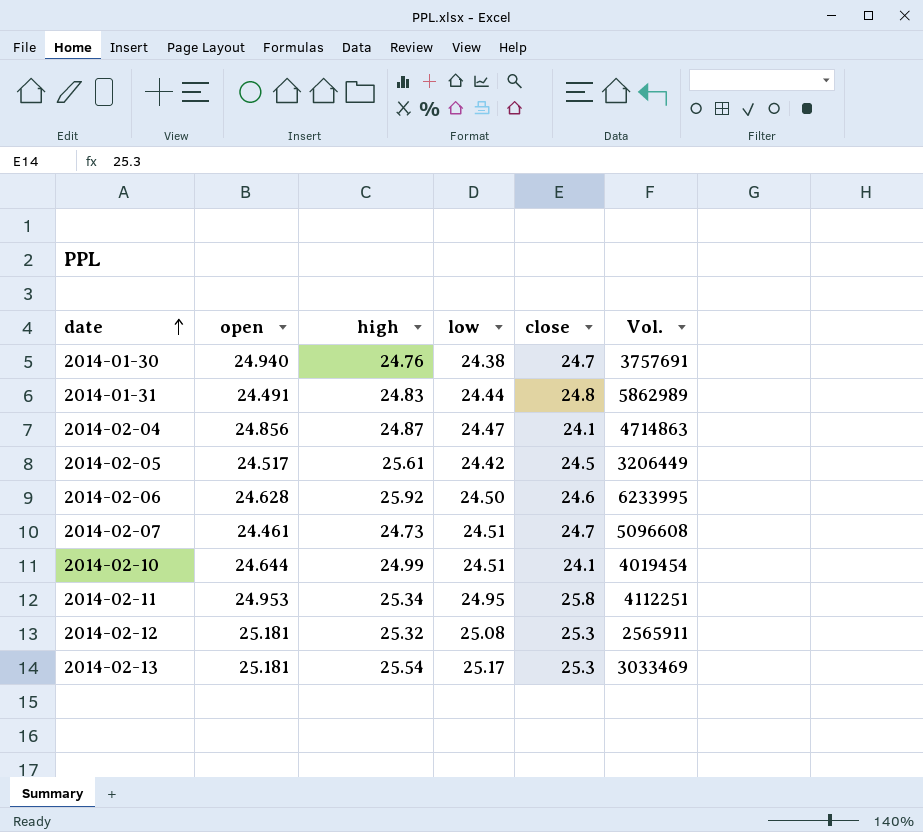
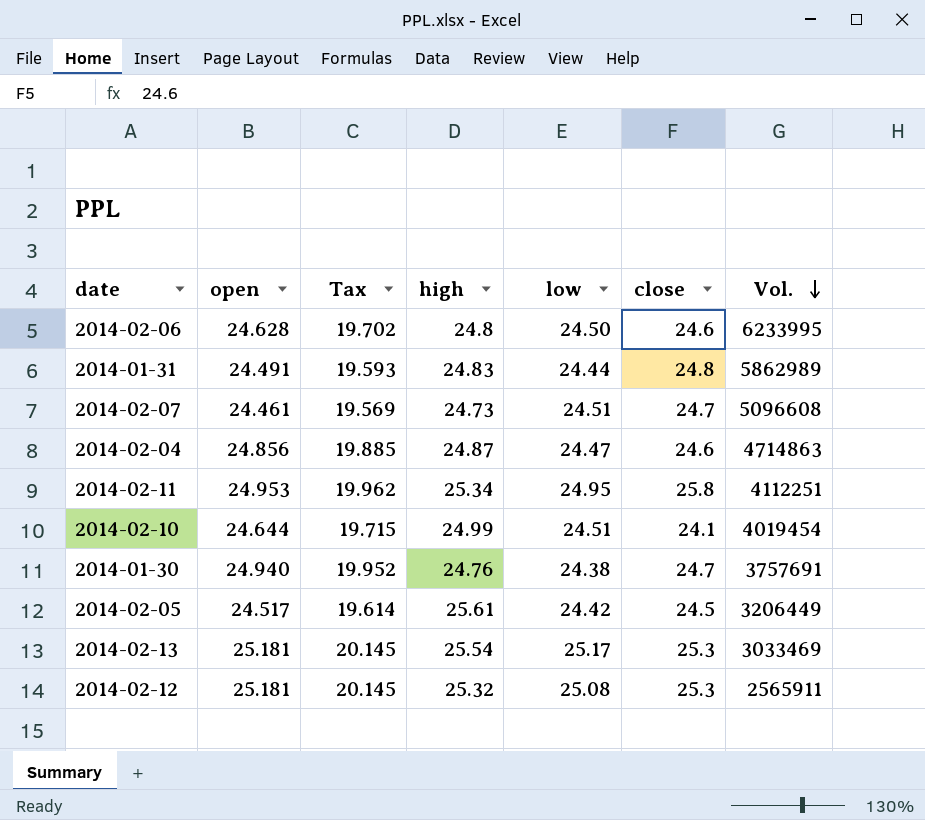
row order: date ascending -> Vol. descending
column Tax | formula: none -> [open] * 0.8
2014-02-06 | high: 25.92 -> 24.8
2014-02-04 | close: 24.1 -> 24.6

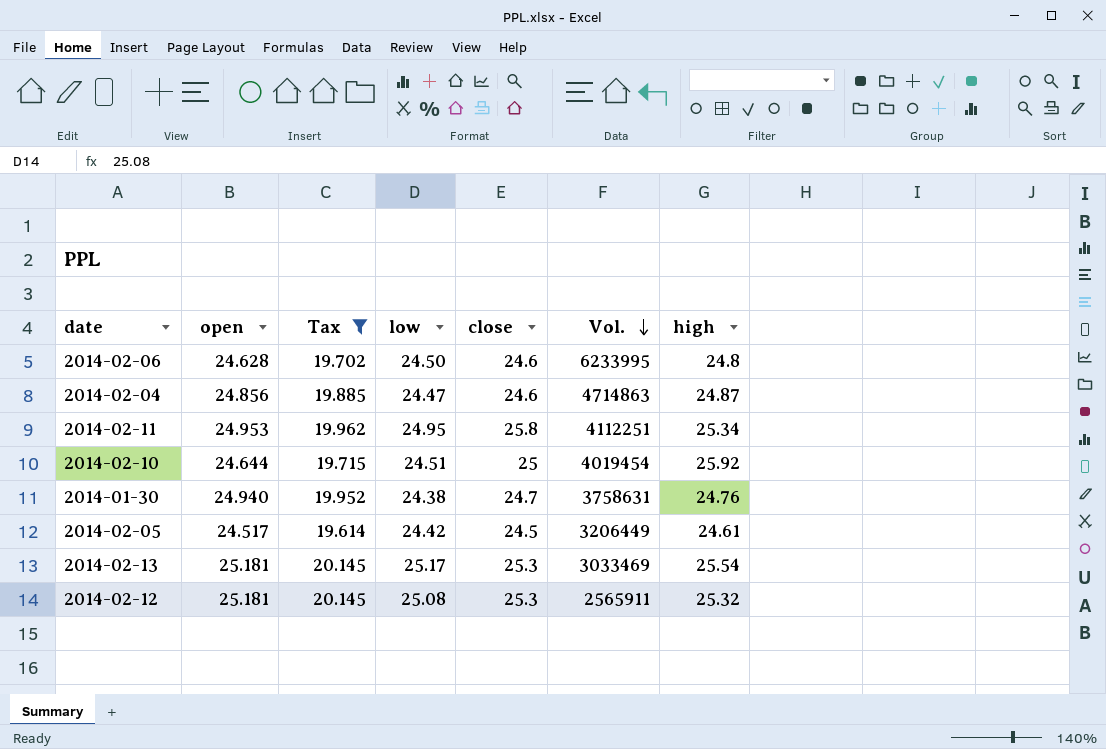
filter: none -> Tax >= 19.614
column high | position: 4 -> 7
2014-02-10 | close: 24.1 -> 25
2014-02-10 | high: 24.99 -> 25.92
2014-01-30 | Vol.: 3757691 -> 3758631
2014-02-05 | high: 25.61 -> 24.61

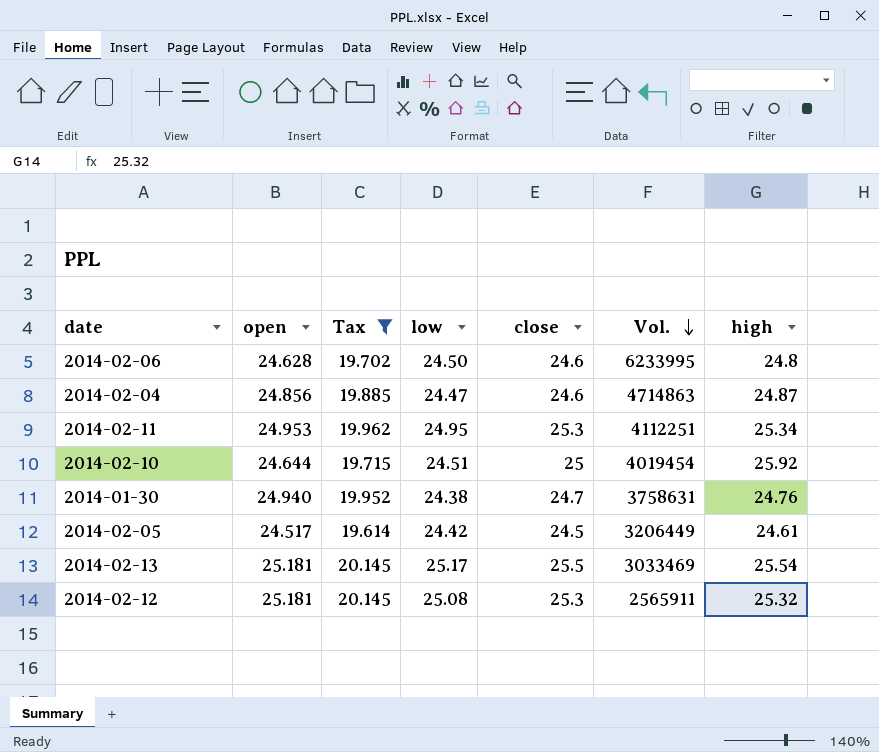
2014-02-11 | close: 25.8 -> 25.3
2014-02-13 | close: 25.3 -> 25.5

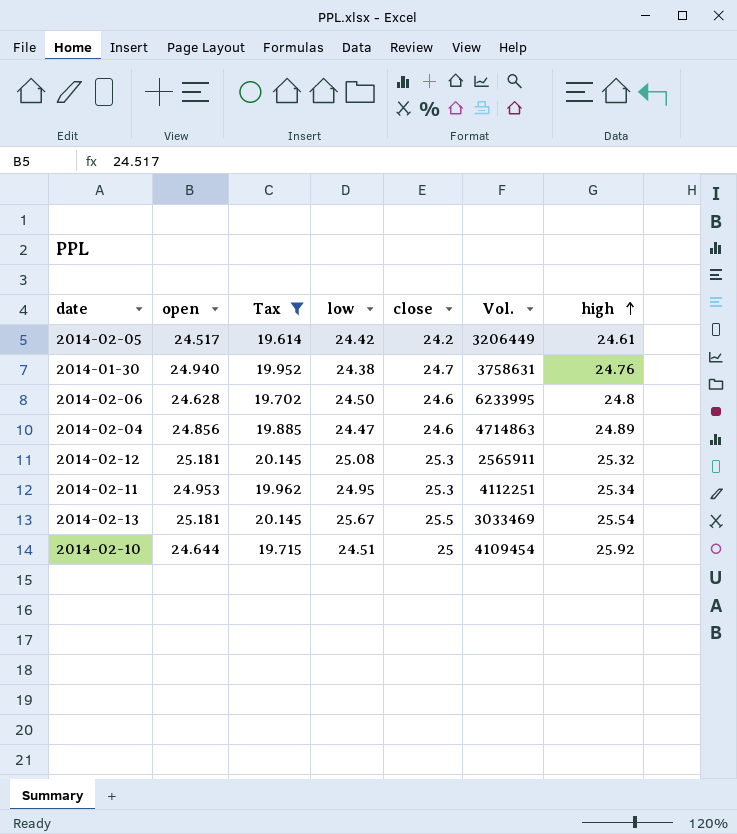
row order: Vol. descending -> high ascending
2014-02-05 | close: 24.5 -> 24.2
2014-02-04 | high: 24.87 -> 24.89
2014-02-13 | low: 25.17 -> 25.67
2014-02-10 | Vol.: 4019454 -> 4109454

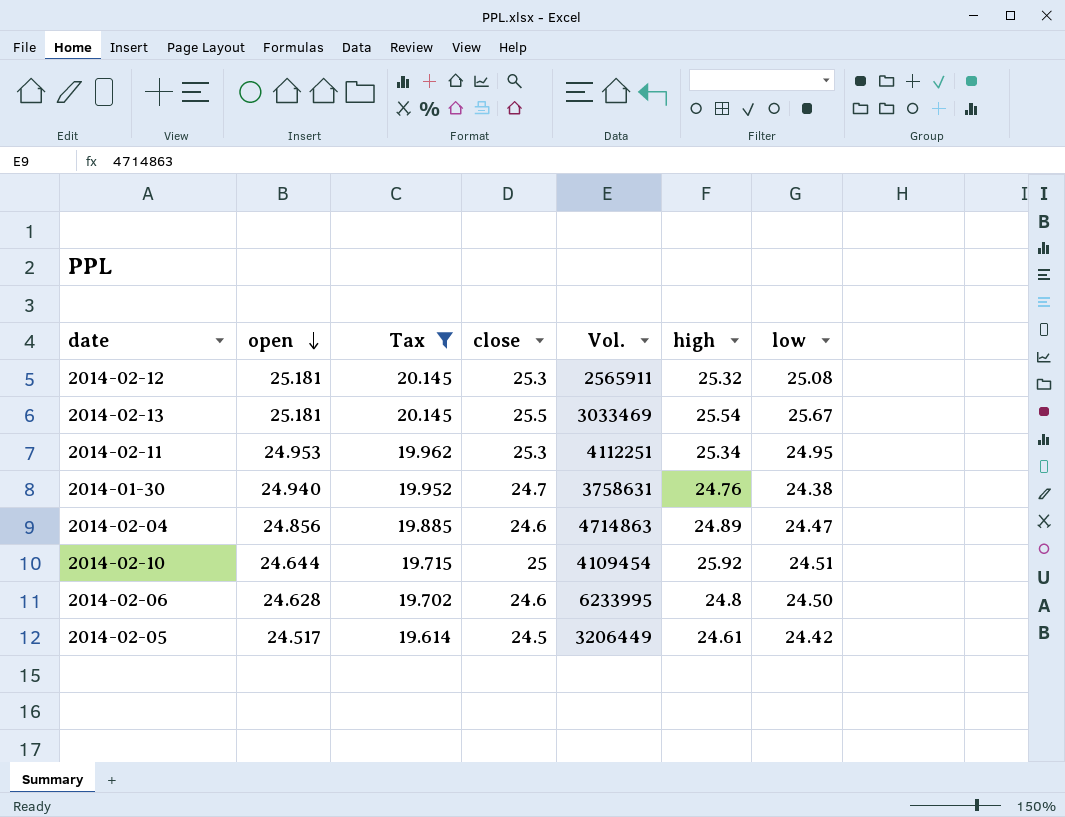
row order: high ascending -> open descending
column low | position: 4 -> 7
2014-02-05 | close: 24.2 -> 24.5

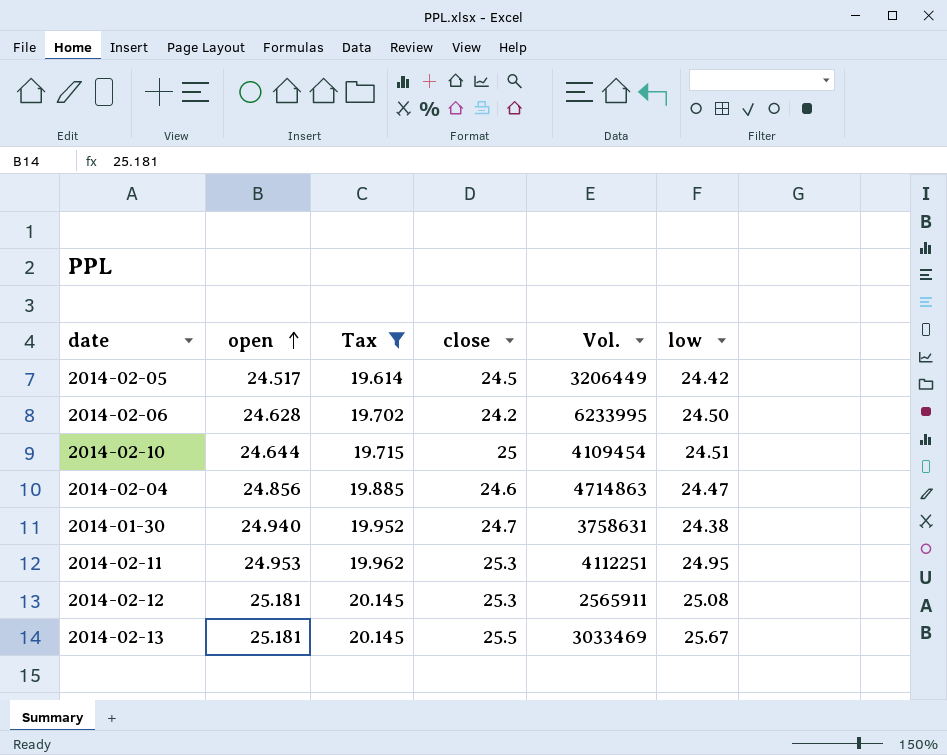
row order: open descending -> open ascending
column high | position: 6 -> none
2014-02-06 | close: 24.6 -> 24.2

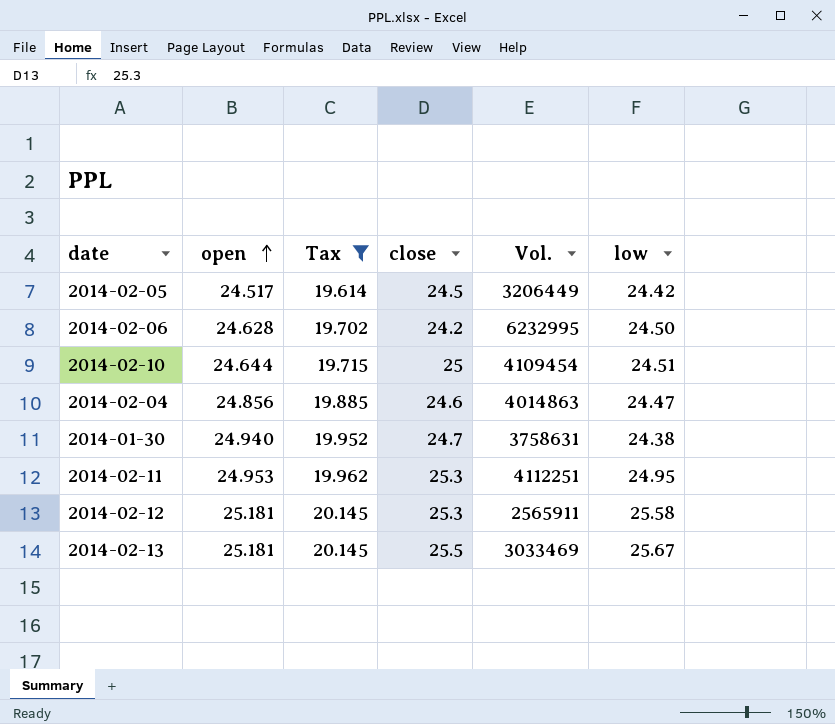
2014-02-06 | Vol.: 6233995 -> 6232995
2014-02-04 | Vol.: 4714863 -> 4014863
2014-02-12 | low: 25.08 -> 25.58

